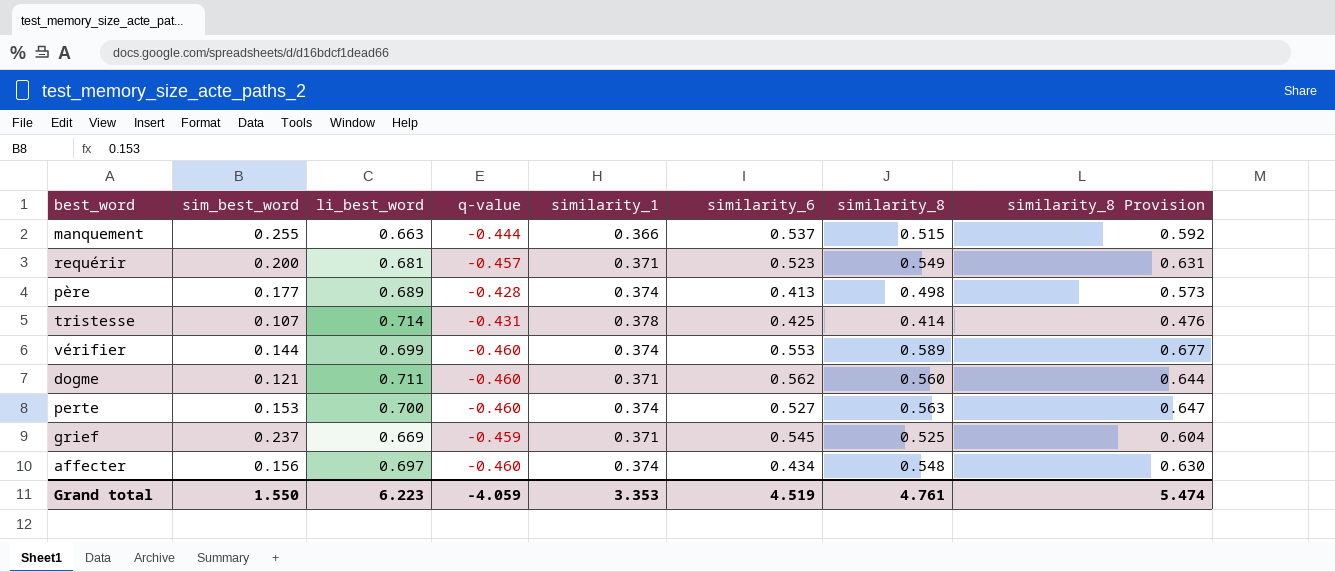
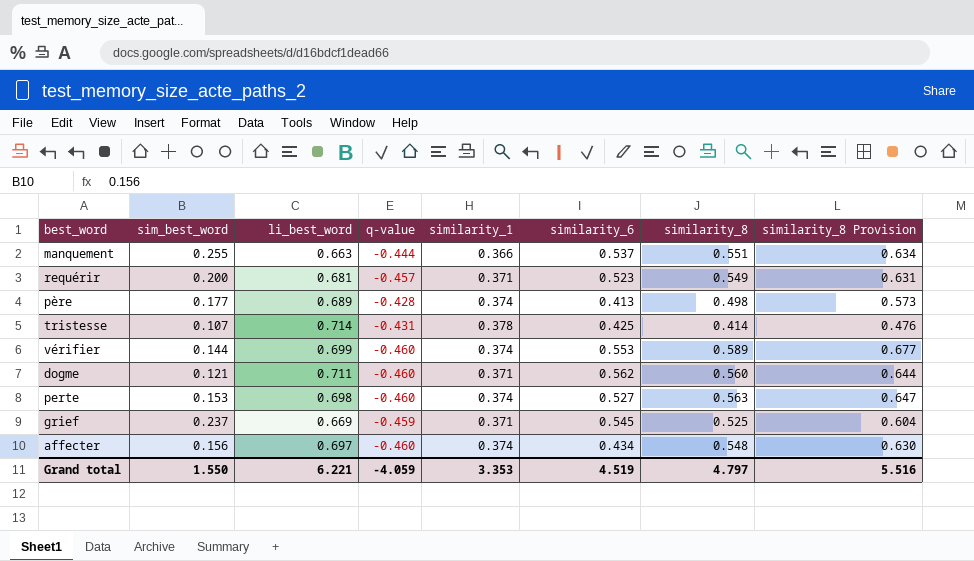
manquement | similarity_8: 0.515 -> 0.551
manquement | similarity_8 Provision: 0.592 -> 0.634
perte | li_best_word: 0.700 -> 0.698
Grand total | li_best_word: 6.223 -> 6.221
Grand total | similarity_8: 4.761 -> 4.797
Grand total | similarity_8 Provision: 5.474 -> 5.516

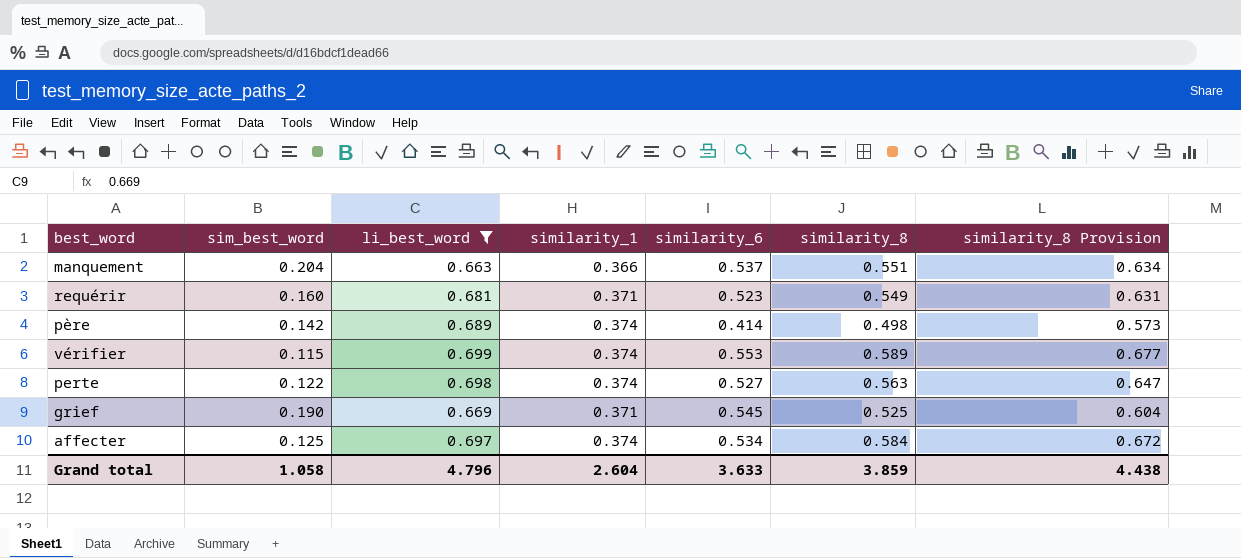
filter: none -> li_best_word <= 0.699
column q-value | position: 4 -> none
manquement | sim_best_word: 0.255 -> 0.204
requérir | sim_best_word: 0.200 -> 0.160
père | sim_best_word: 0.177 -> 0.142
père | similarity_6: 0.413 -> 0.414
vérifier | sim_best_word: 0.144 -> 0.115
perte | sim_best_word: 0.153 -> 0.122
grief | sim_best_word: 0.237 -> 0.190
affecter | sim_best_word: 0.156 -> 0.125
affecter | similarity_6: 0.434 -> 0.534
affecter | similarity_8: 0.548 -> 0.584
affecter | similarity_8 Provision: 0.630 -> 0.672
Grand total | sim_best_word: 1.550 -> 1.058
Grand total | li_best_word: 6.221 -> 4.796
Grand total | similarity_1: 3.353 -> 2.604
Grand total | similarity_6: 4.519 -> 3.633
Grand total | similarity_8: 4.797 -> 3.859
Grand total | similarity_8 Provision: 5.516 -> 4.438

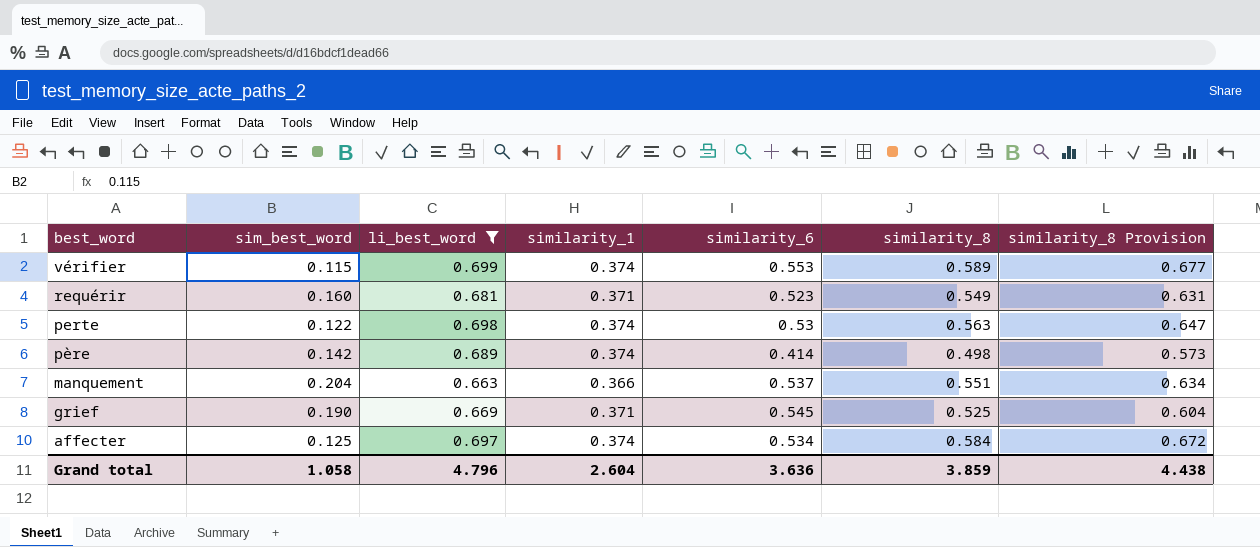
row order: none -> best_word descending
perte | similarity_6: 0.527 -> 0.53
Grand total | similarity_6: 3.633 -> 3.636

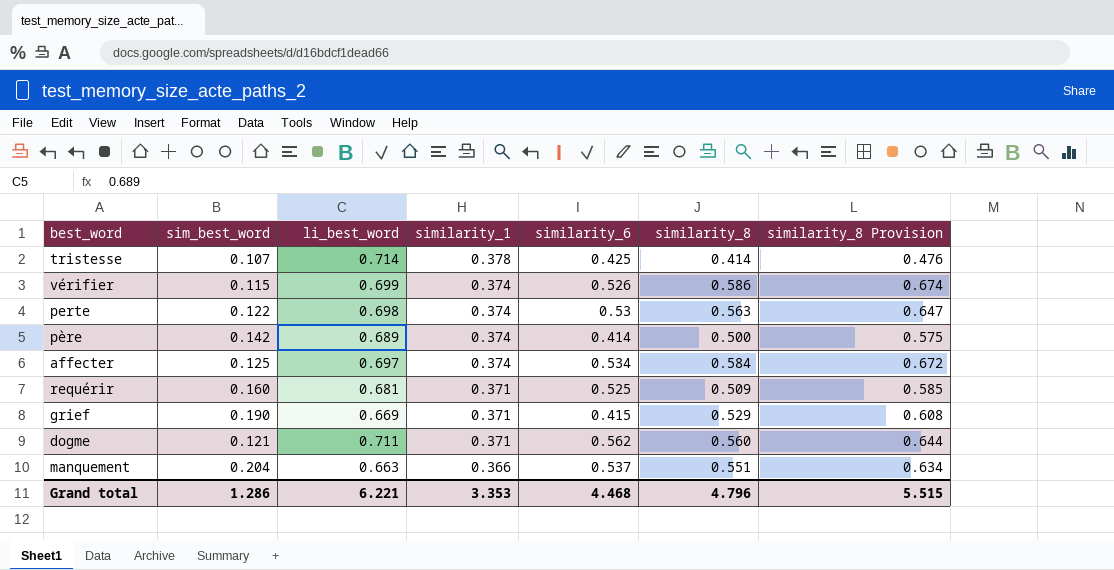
filter: li_best_word <= 0.699 -> none
row order: best_word descending -> similarity_1 descending
vérifier | similarity_6: 0.553 -> 0.526
vérifier | similarity_8: 0.589 -> 0.586
vérifier | similarity_8 Provision: 0.677 -> 0.674
père | similarity_8: 0.498 -> 0.500
père | similarity_8 Provision: 0.573 -> 0.575
requérir | similarity_6: 0.523 -> 0.525
requérir | similarity_8: 0.549 -> 0.509
requérir | similarity_8 Provision: 0.631 -> 0.585
grief | similarity_6: 0.545 -> 0.415
grief | similarity_8: 0.525 -> 0.529
grief | similarity_8 Provision: 0.604 -> 0.608
Grand total | sim_best_word: 1.058 -> 1.286
Grand total | li_best_word: 4.796 -> 6.221
Grand total | similarity_1: 2.604 -> 3.353
Grand total | similarity_6: 3.636 -> 4.468
Grand total | similarity_8: 3.859 -> 4.796
Grand total | similarity_8 Provision: 4.438 -> 5.515

